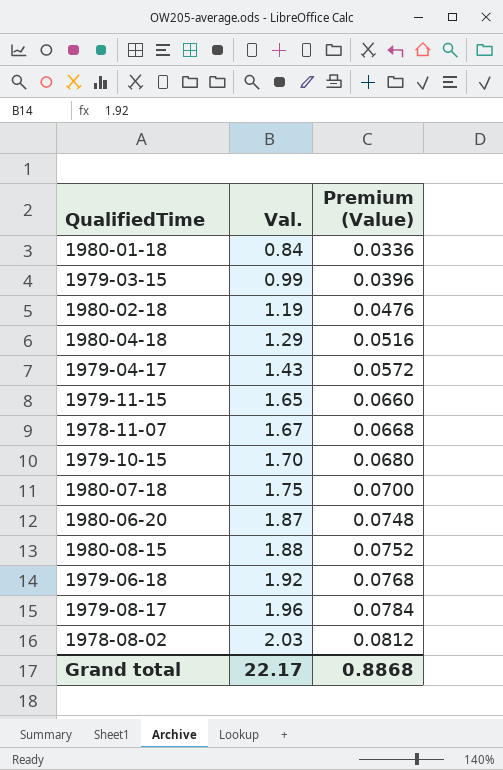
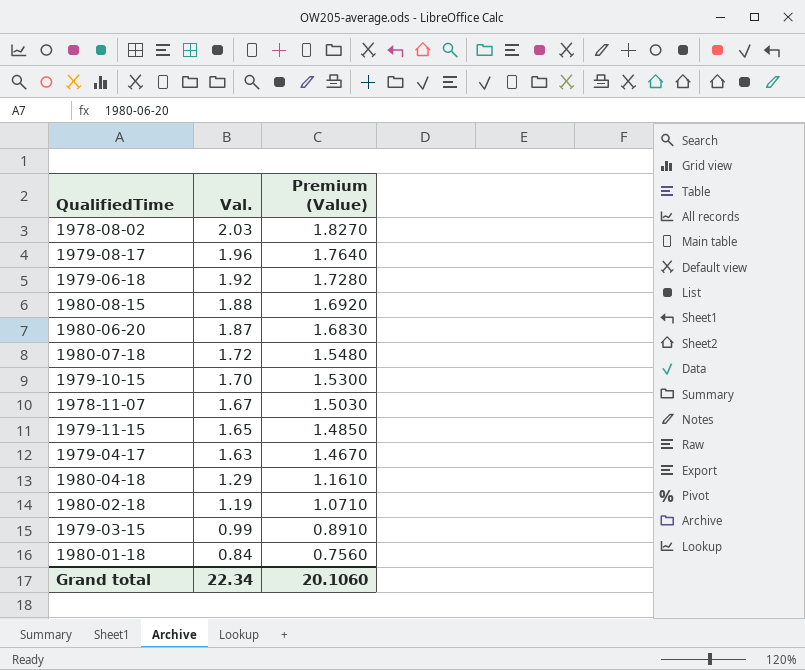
row order: Val. ascending -> Val. descending
column Premium (Value) | formula: [Val.] * 0.04 -> [Val.] * 0.9
1980-07-18 | Val.: 1.75 -> 1.72
1979-04-17 | Val.: 1.43 -> 1.63
Grand total | Val.: 22.17 -> 22.34
Grand total | Premium (Value): 0.8868 -> 20.1060

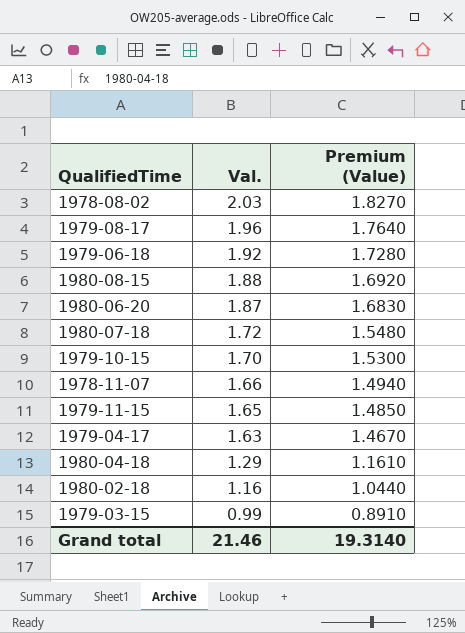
row 1980-01-18: 0.84 | 0.7560 -> none
1978-11-07 | Val.: 1.67 -> 1.66
1978-11-07 | Premium (Value): 1.5030 -> 1.4940
1980-02-18 | Val.: 1.19 -> 1.16
1980-02-18 | Premium (Value): 1.0710 -> 1.0440
Grand total | Val.: 22.34 -> 21.46
Grand total | Premium (Value): 20.1060 -> 19.3140

